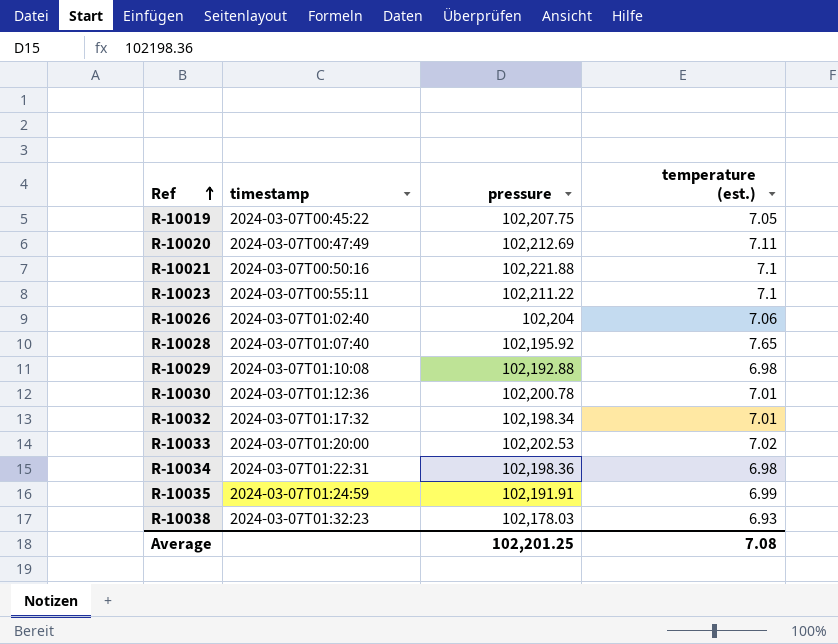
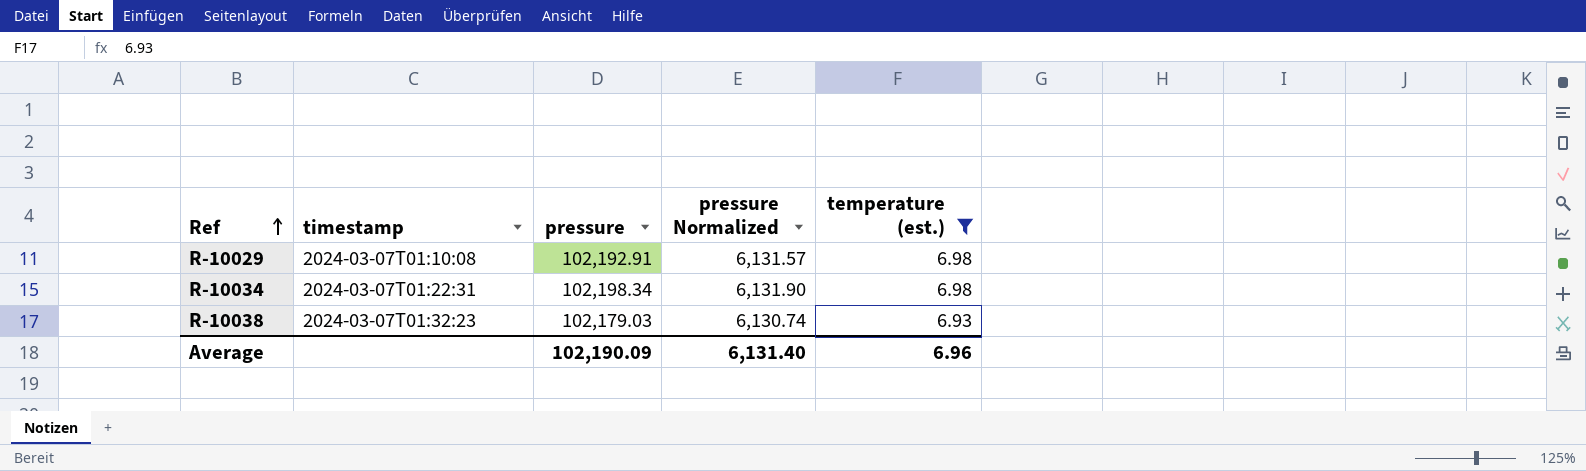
filter: none -> temperature (est.) <= 6.98
column pressure Normalized | formula: none -> [pressure] * 0.06
R-10029 | pressure: 102,192.88 -> 102,192.91
R-10034 | pressure: 102,198.36 -> 102,198.34
R-10038 | pressure: 102,178.03 -> 102,179.03
Average | pressure: 102,201.25 -> 102,190.09
Average | temperature (est.): 7.08 -> 6.96

